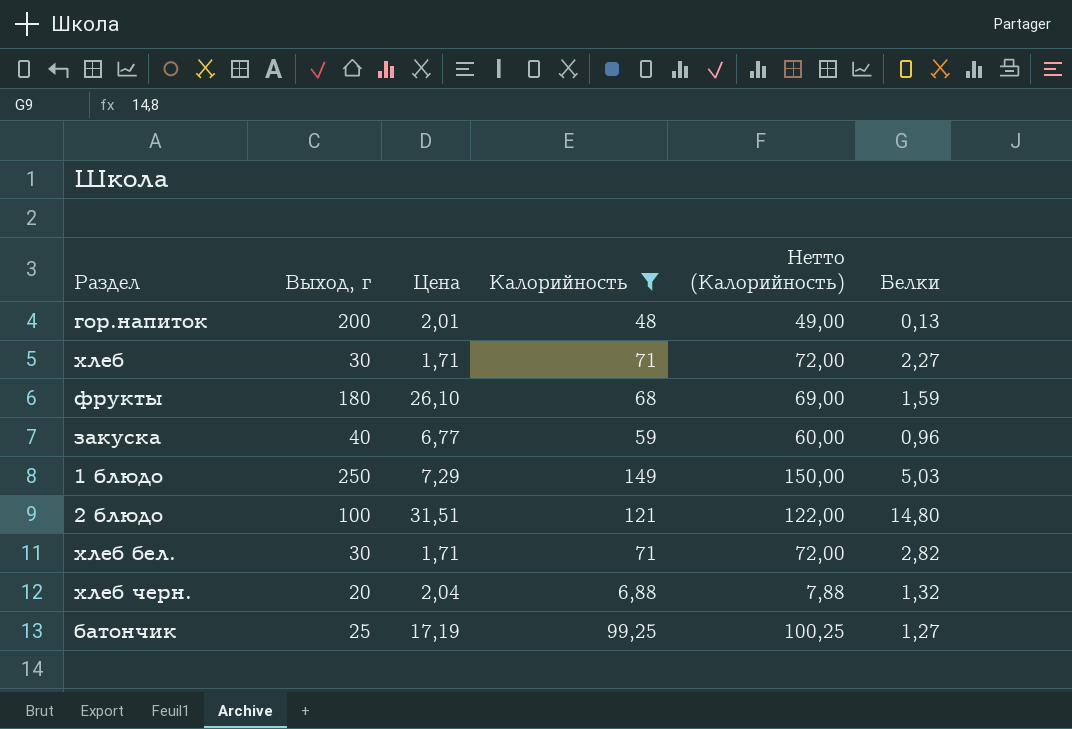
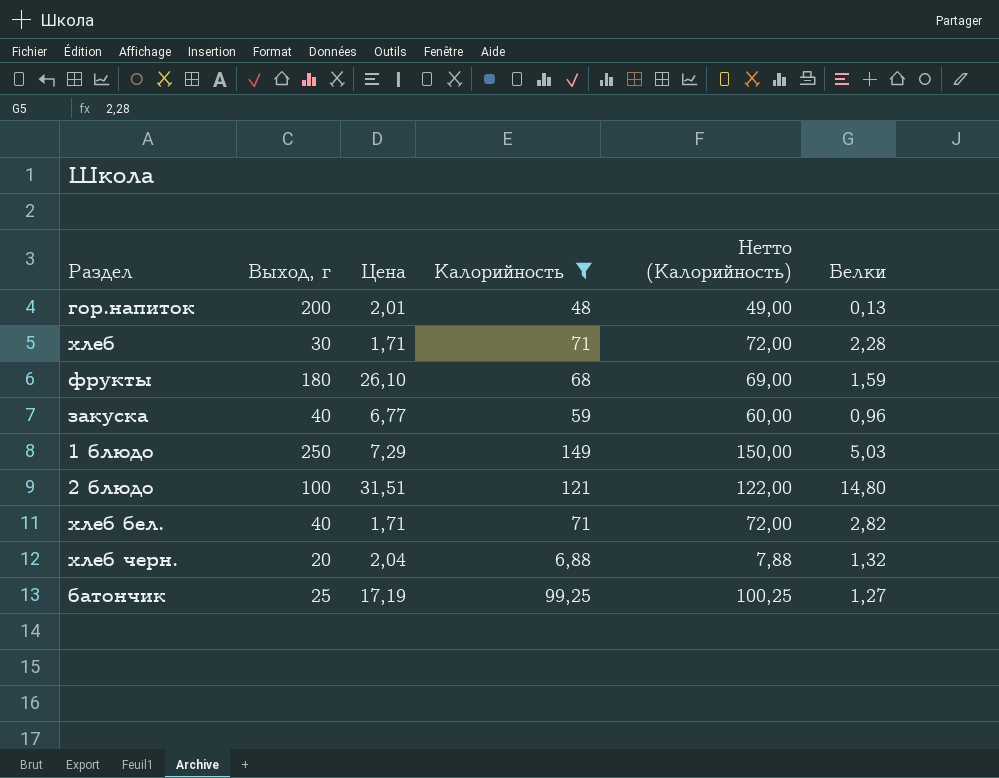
хлеб | Белки: 2,27 -> 2,28
хлеб бел. | Выход, г: 30 -> 40

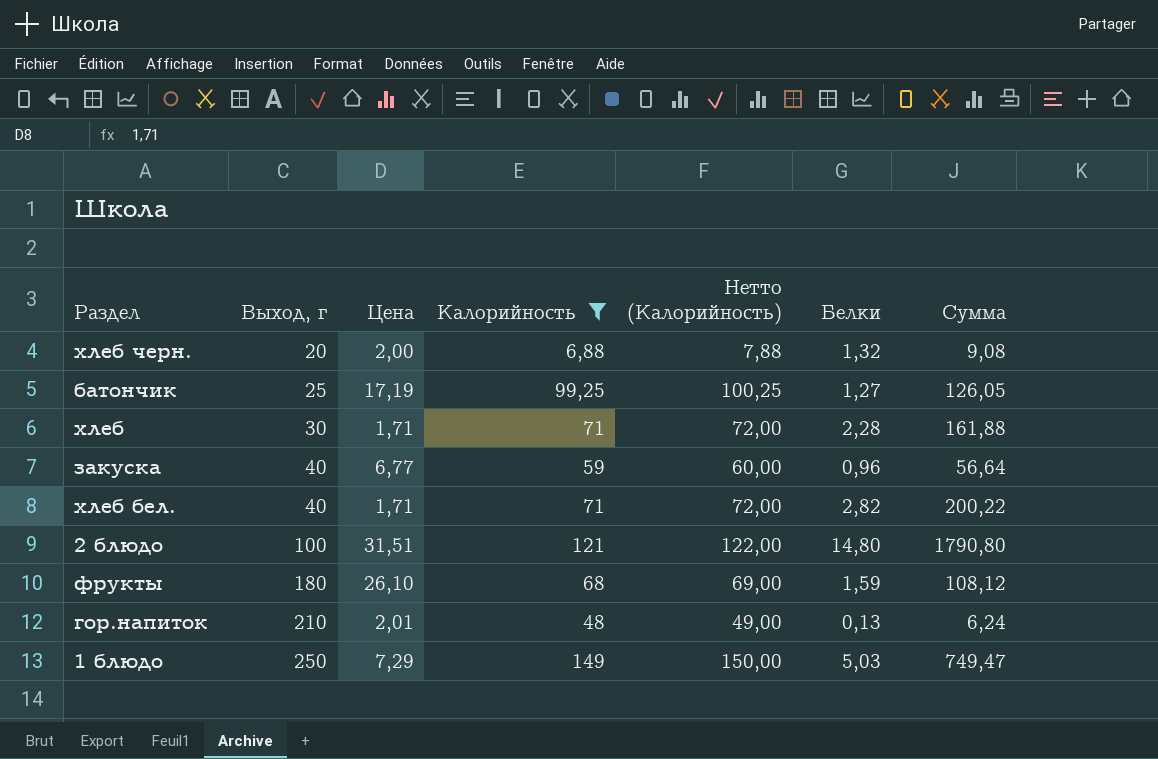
row order: none -> Выход, г ascending
column Сумма | formula: none -> [Калорийность] * [Белки]
хлеб черн. | Цена: 2,04 -> 2,00
гор.напиток | Выход, г: 200 -> 210

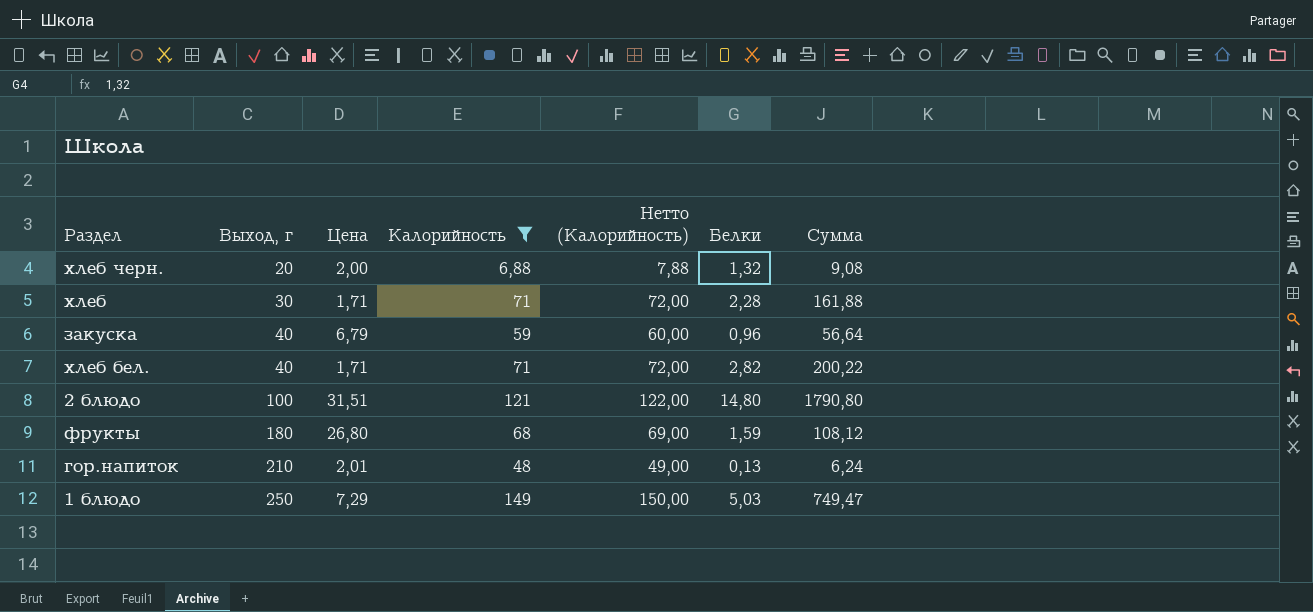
row батончик: 25 | 17,19 | 99,25 | 100,25 | 1,27 | 126,05 -> none
закуска | Цена: 6,77 -> 6,79
фрукты | Цена: 26,10 -> 26,80

